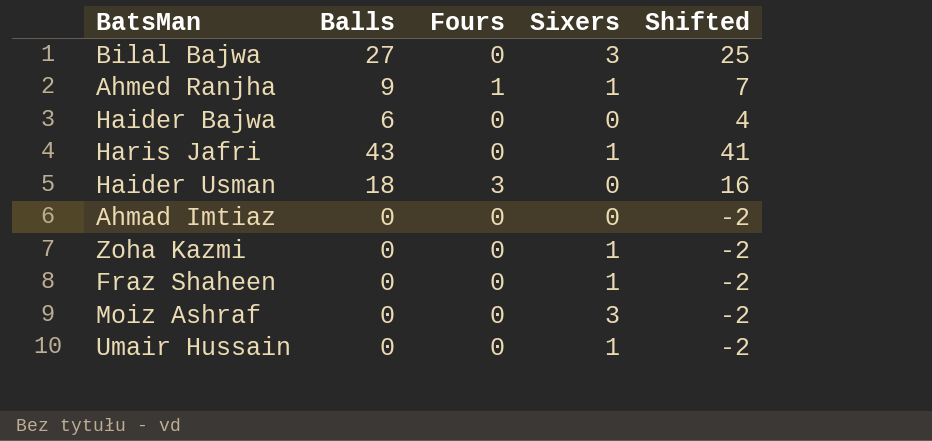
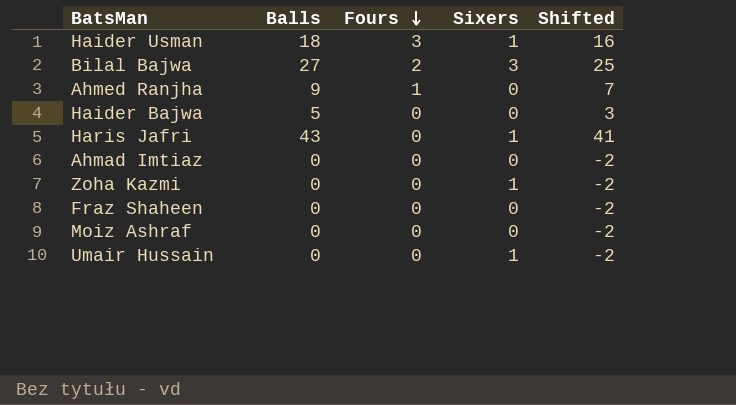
row order: none -> Fours descending
Haider Usman | Sixers: 0 -> 1
Bilal Bajwa | Fours: 0 -> 2
Ahmed Ranjha | Sixers: 1 -> 0
Haider Bajwa | Balls: 6 -> 5
Haider Bajwa | Shifted: 4 -> 3
Fraz Shaheen | Sixers: 1 -> 0
Moiz Ashraf | Sixers: 3 -> 0

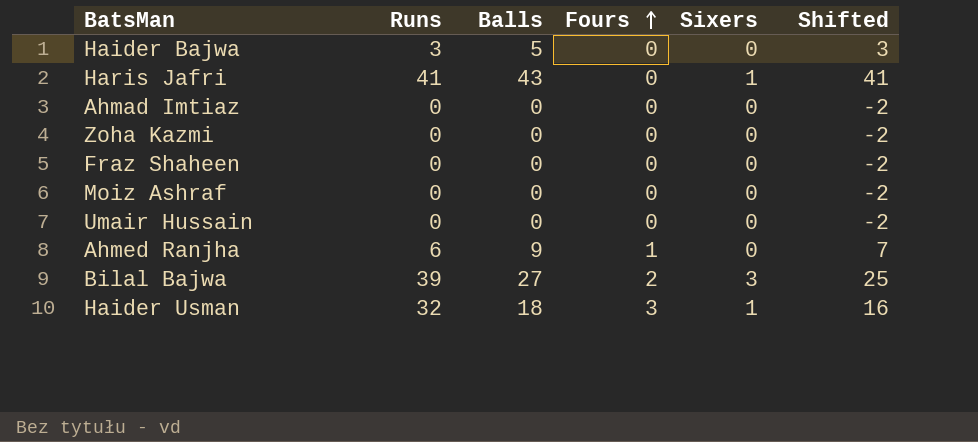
row order: Fours descending -> Fours ascending
column Runs | position: none -> 2
Zoha Kazmi | Sixers: 1 -> 0
Umair Hussain | Sixers: 1 -> 0

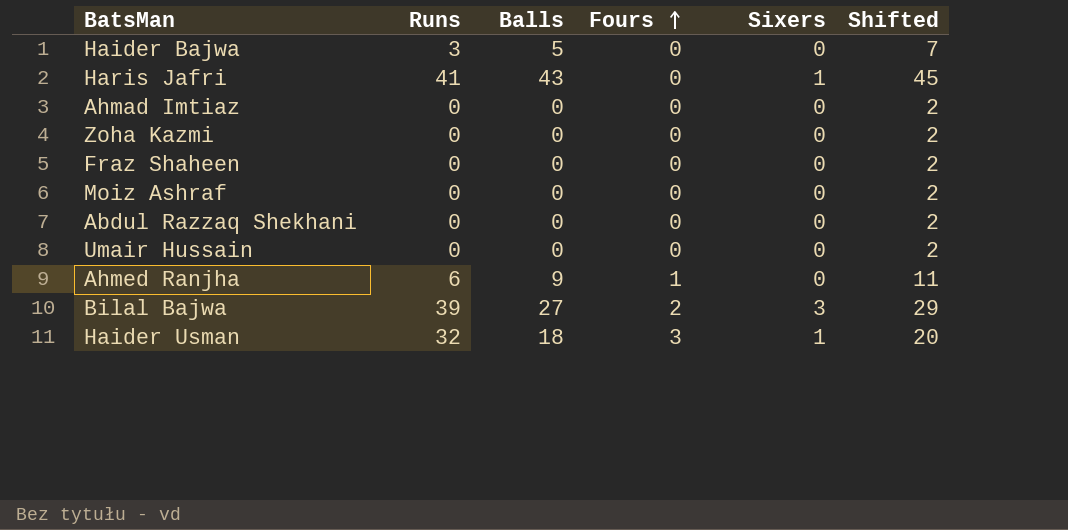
column Shifted | formula: [Balls] - 2 -> [Balls] + 2
row Abdul Razzaq Shekhani: none -> 0 | 0 | 0 | 0 | 2

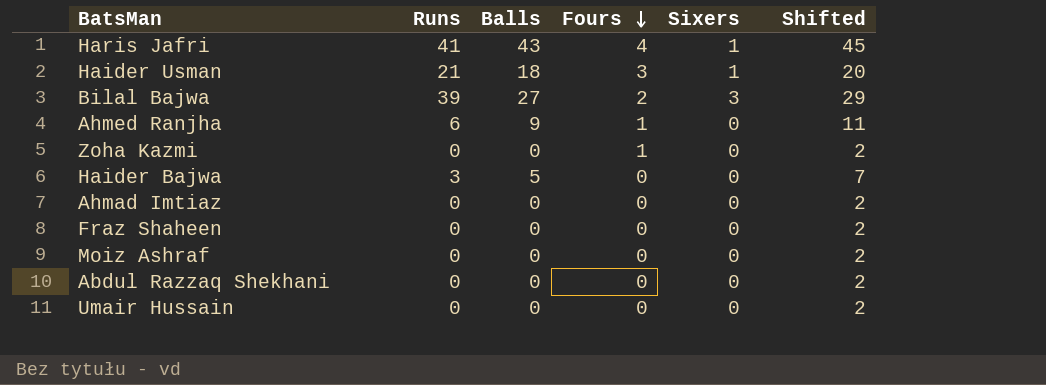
row order: Fours ascending -> Fours descending
Haris Jafri | Fours: 0 -> 4
Haider Usman | Runs: 32 -> 21
Zoha Kazmi | Fours: 0 -> 1

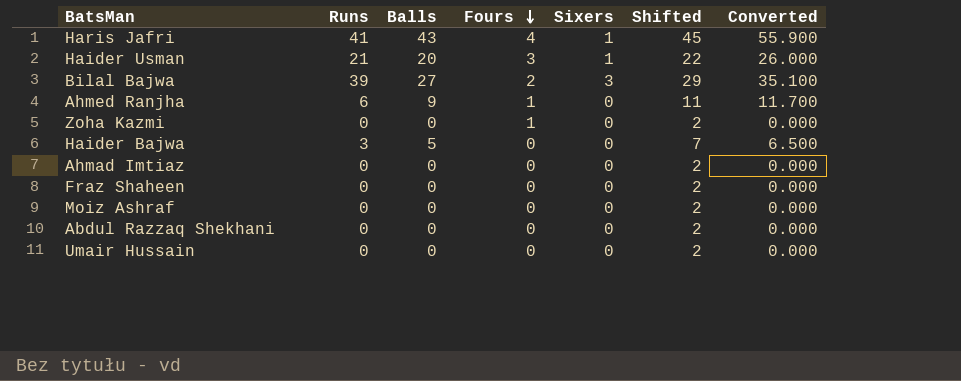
column Converted | formula: none -> [Balls] * 1.3
Haider Usman | Balls: 18 -> 20
Haider Usman | Shifted: 20 -> 22

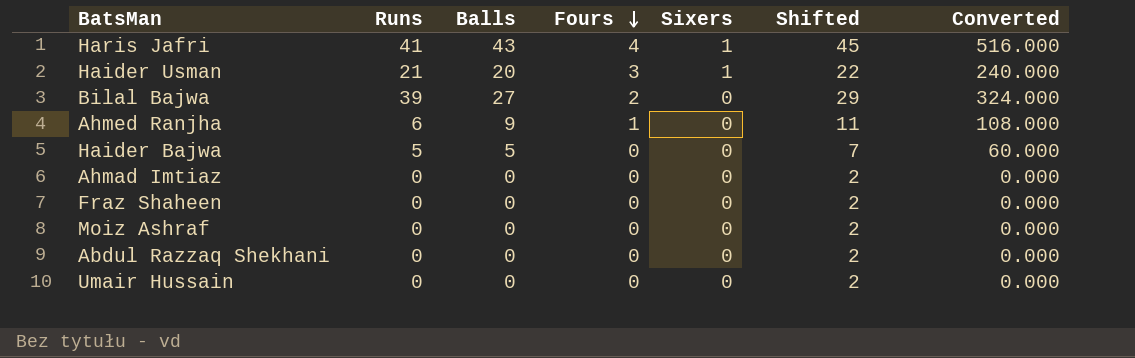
column Converted | formula: [Balls] * 1.3 -> [Balls] * 12
row Zoha Kazmi: 0 | 0 | 1 | 0 | 2 | 0.000 -> none
Bilal Bajwa | Sixers: 3 -> 0
Haider Bajwa | Runs: 3 -> 5

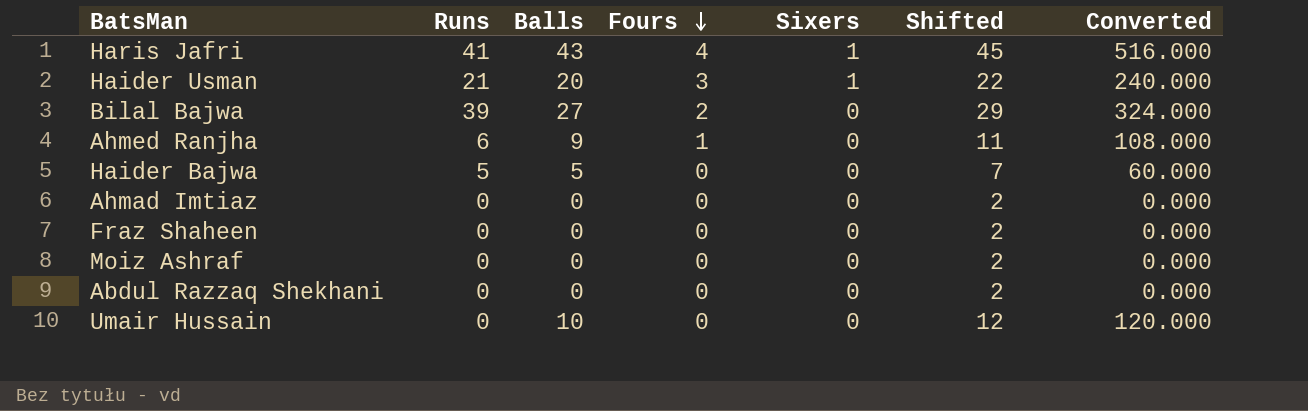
Umair Hussain | Balls: 0 -> 10
Umair Hussain | Shifted: 2 -> 12
Umair Hussain | Converted: 0.000 -> 120.000

